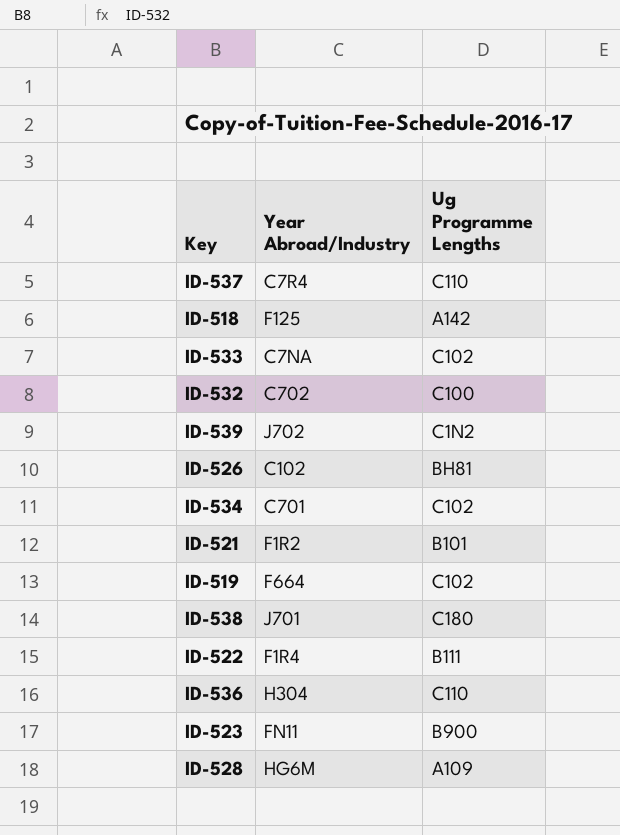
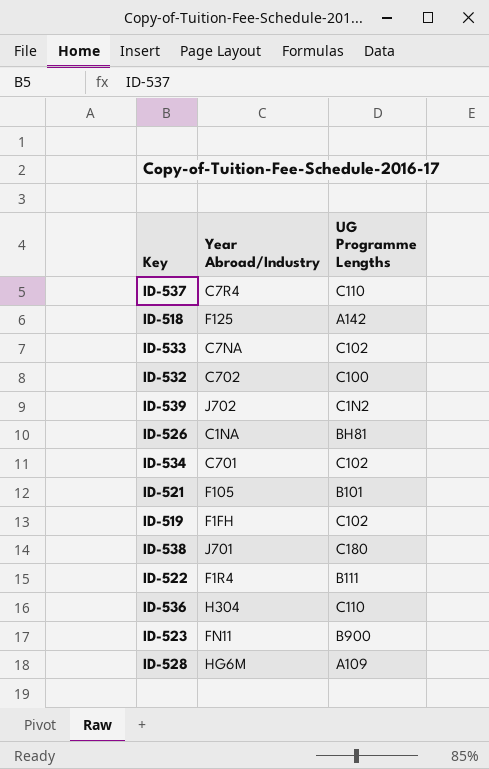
column name: Ug Programme Lengths -> UG Programme Lengths
ID-526 | Year Abroad/Industry: C102 -> C1NA
ID-521 | Year Abroad/Industry: F1R2 -> F105
ID-519 | Year Abroad/Industry: F664 -> F1FH

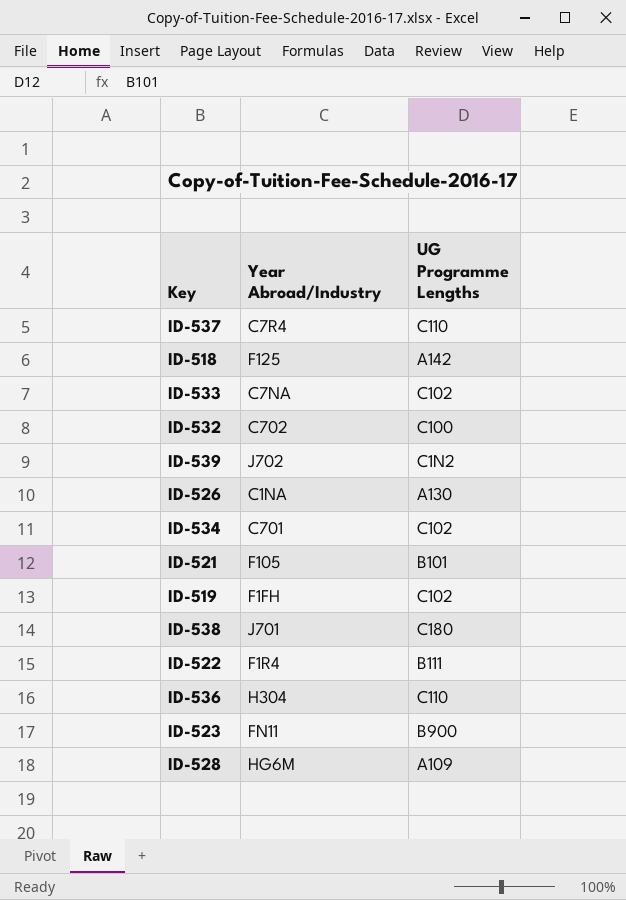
ID-526 | UG Programme Lengths: BH81 -> A130

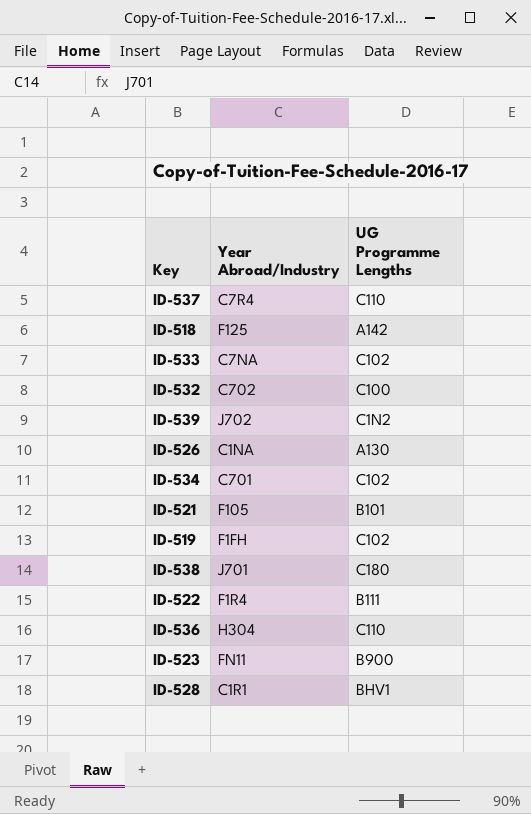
ID-528 | Year Abroad/Industry: HG6M -> C1R1
ID-528 | UG Programme Lengths: A109 -> BHV1

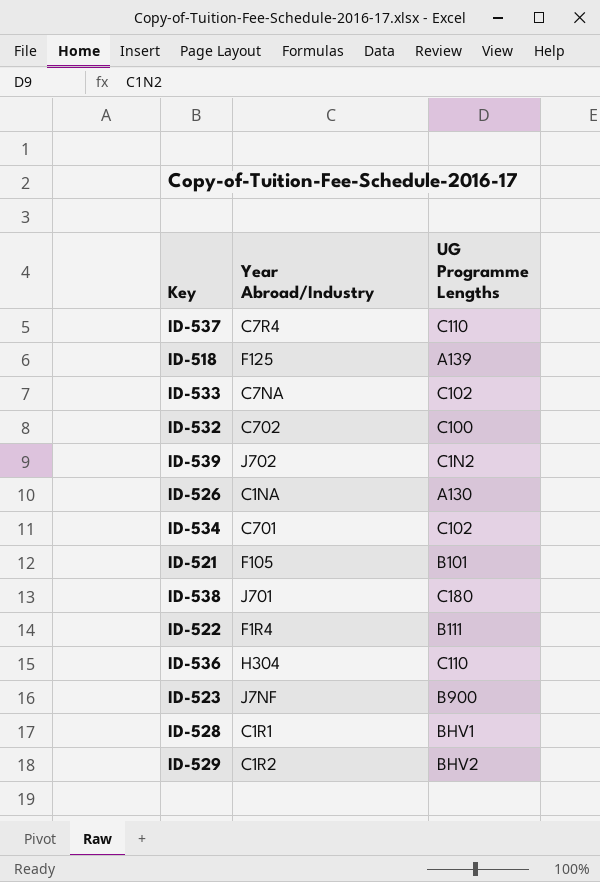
row ID-519: F1FH | C102 -> none
ID-518 | UG Programme Lengths: A142 -> A139
ID-523 | Year Abroad/Industry: FN11 -> J7NF
row ID-529: none -> C1R2 | BHV2

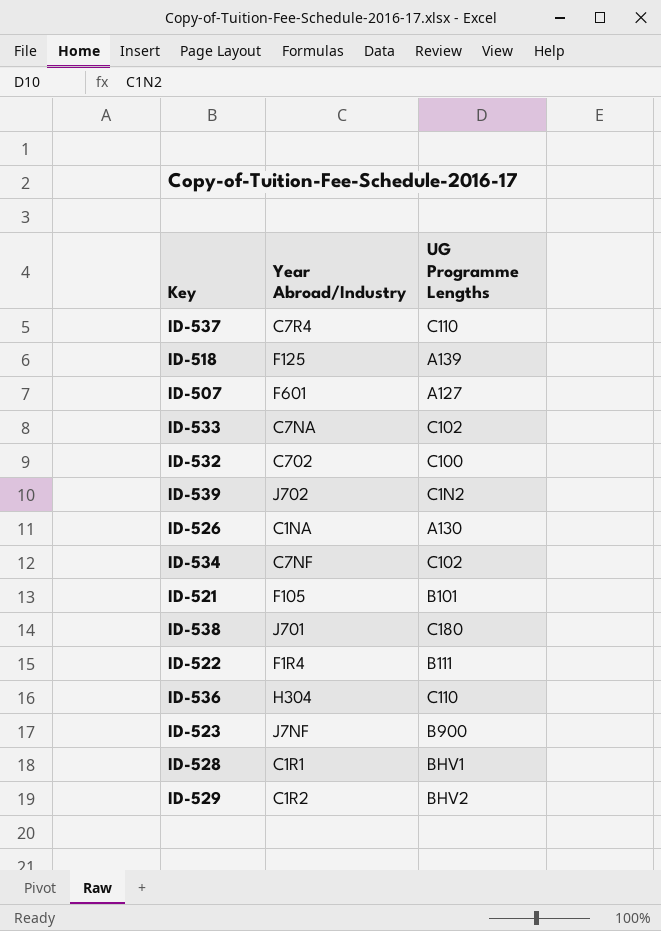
row ID-507: none -> F601 | A127
ID-534 | Year Abroad/Industry: C701 -> C7NF

